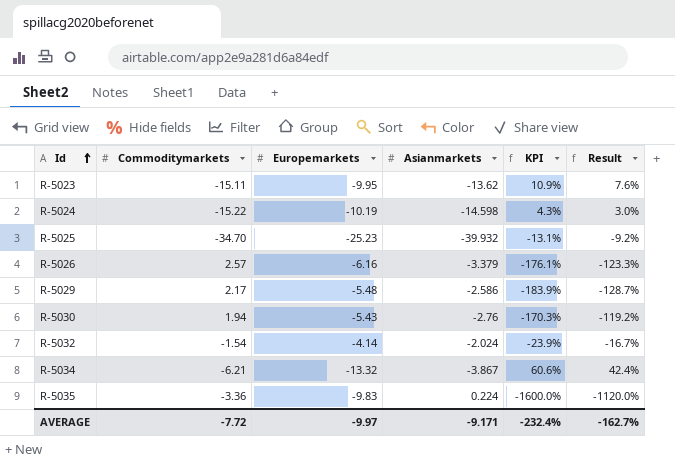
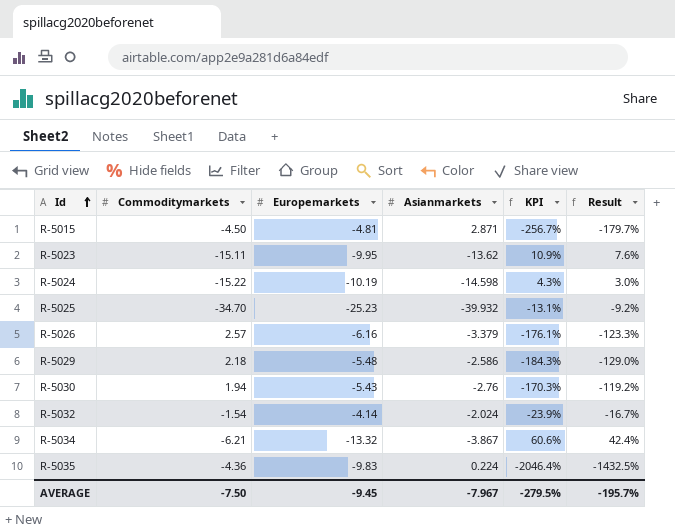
row R-5015: none -> -4.50 | -4.81 | 2.871 | -256.7% | -179.7%
R-5029 | Commoditymarkets: 2.17 -> 2.18
R-5029 | KPI: -183.9% -> -184.3%
R-5029 | Result: -128.7% -> -129.0%
R-5035 | Commoditymarkets: -3.36 -> -4.36
R-5035 | KPI: -1600.0% -> -2046.4%
R-5035 | Result: -1120.0% -> -1432.5%
AVERAGE | Commoditymarkets: -7.72 -> -7.50
AVERAGE | Europemarkets: -9.97 -> -9.45
AVERAGE | Asianmarkets: -9.171 -> -7.967
AVERAGE | KPI: -232.4% -> -279.5%
AVERAGE | Result: -162.7% -> -195.7%

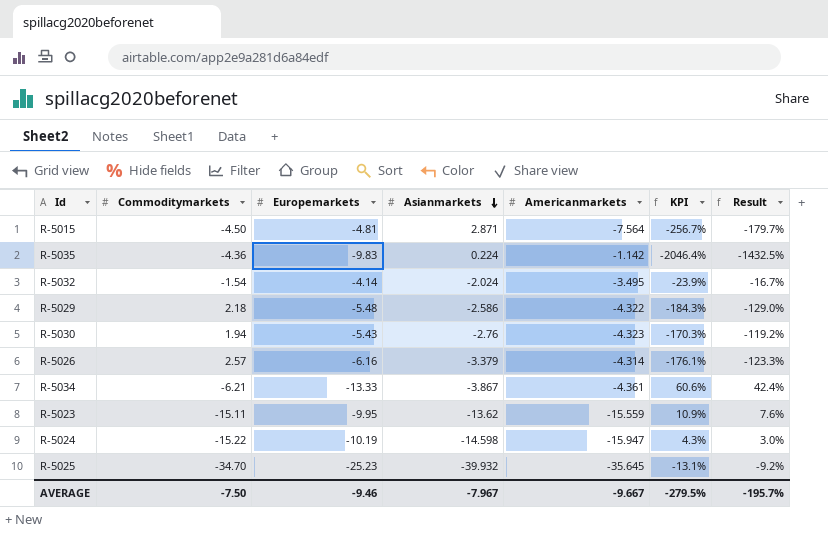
row order: Id ascending -> Asianmarkets descending
column Americanmarkets | position: none -> 5
R-5034 | Europemarkets: -13.32 -> -13.33
AVERAGE | Europemarkets: -9.45 -> -9.46

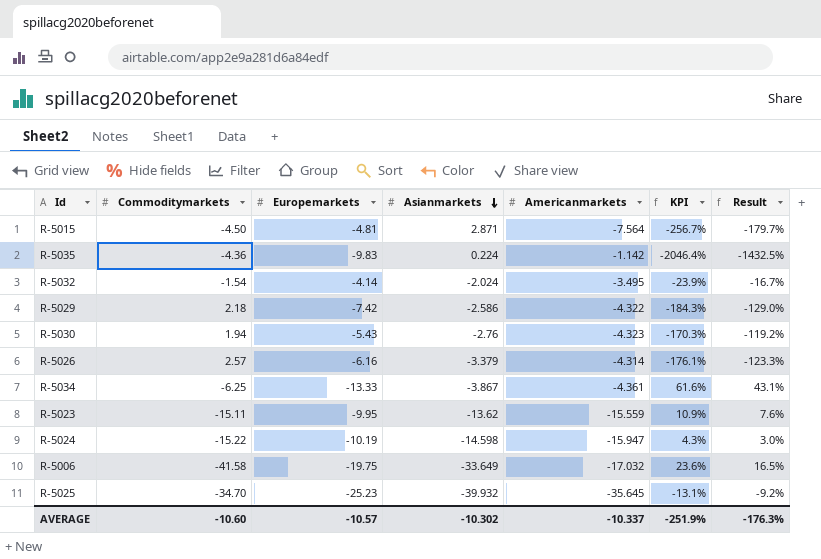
R-5029 | Europemarkets: -5.48 -> -7.42
R-5034 | Commoditymarkets: -6.21 -> -6.25
R-5034 | KPI: 60.6% -> 61.6%
R-5034 | Result: 42.4% -> 43.1%
row R-5006: none -> -41.58 | -19.75 | -33.649 | -17.032 | 23.6% | 16.5%
AVERAGE | Commoditymarkets: -7.50 -> -10.60
AVERAGE | Europemarkets: -9.46 -> -10.57
AVERAGE | Asianmarkets: -7.967 -> -10.302
AVERAGE | Americanmarkets: -9.667 -> -10.337
AVERAGE | KPI: -279.5% -> -251.9%
AVERAGE | Result: -195.7% -> -176.3%

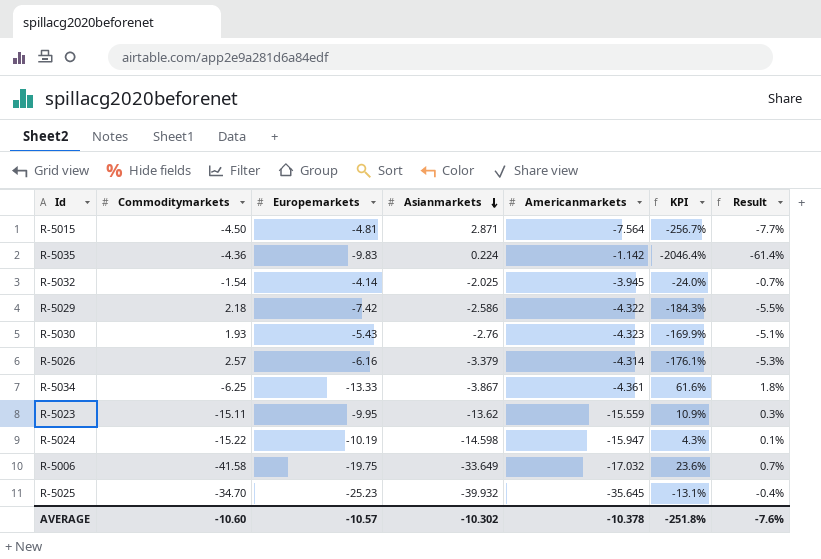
column Result | formula: [KPI] * 0.7 -> [KPI] * 0.03
R-5032 | Asianmarkets: -2.024 -> -2.025
R-5032 | Americanmarkets: -3.495 -> -3.945
R-5032 | KPI: -23.9% -> -24.0%
R-5030 | Commoditymarkets: 1.94 -> 1.93
R-5030 | KPI: -170.3% -> -169.9%
AVERAGE | Americanmarkets: -10.337 -> -10.378
AVERAGE | KPI: -251.9% -> -251.8%
AVERAGE | Result: -176.3% -> -7.6%

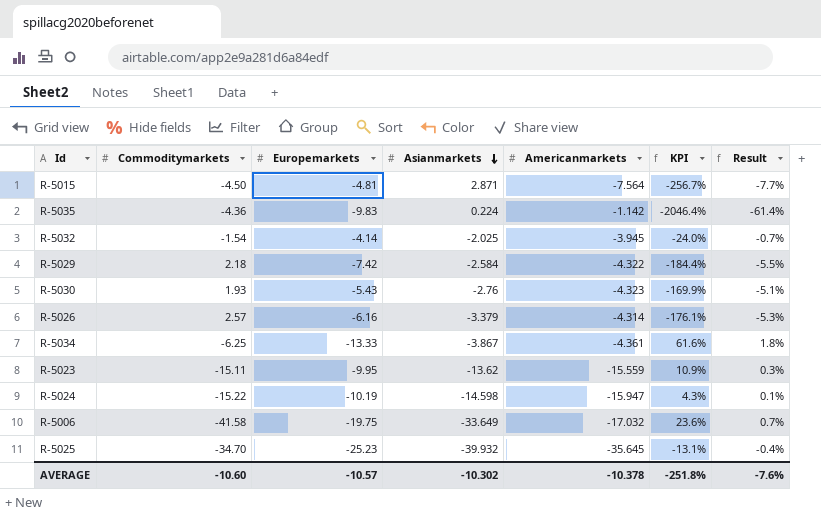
R-5029 | Asianmarkets: -2.586 -> -2.584
R-5029 | KPI: -184.3% -> -184.4%

